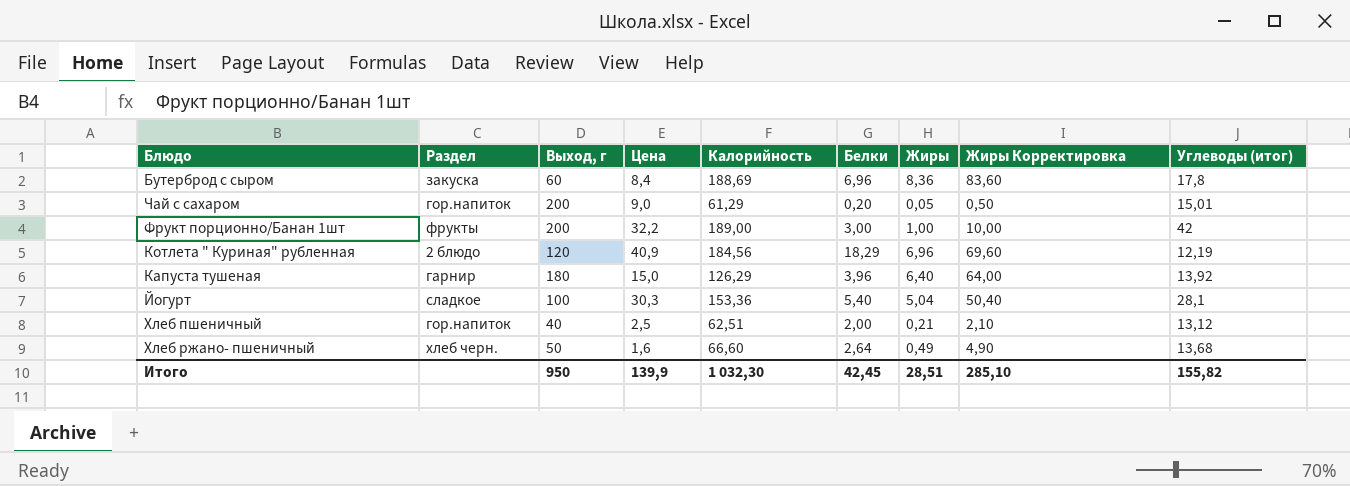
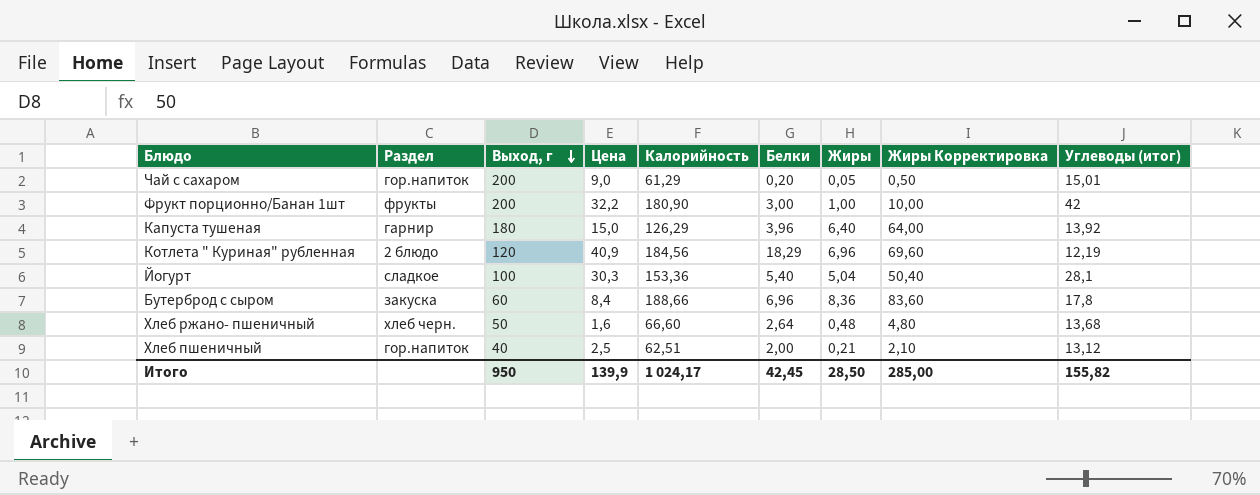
row order: none -> Выход, г descending
Фрукт порционно/Банан 1шт | Калорийность: 189,00 -> 180,90
Бутерброд с сыром | Калорийность: 188,69 -> 188,66
Хлеб ржано- пшеничный | Жиры: 0,49 -> 0,48
Хлеб ржано- пшеничный | Жиры Корректировка: 4,90 -> 4,80
Итого | Калорийность: 1 032,30 -> 1 024,17
Итого | Жиры: 28,51 -> 28,50
Итого | Жиры Корректировка: 285,10 -> 285,00

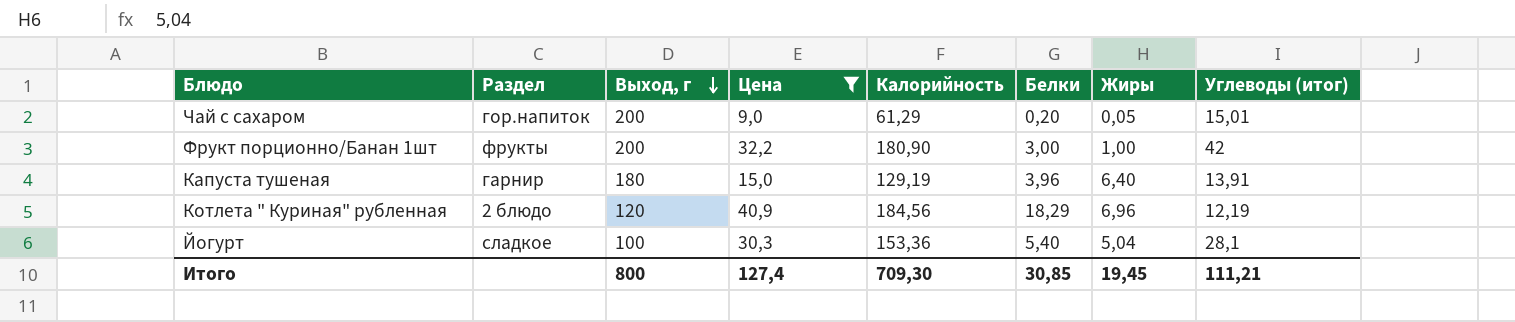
filter: none -> Цена >= 9,0
column Жиры Корректировка | formula: [Жиры] * 10 -> none
Капуста тушеная | Калорийность: 126,29 -> 129,19
Капуста тушеная | Углеводы (итог): 13,92 -> 13,91
Итого | Выход, г: 950 -> 800
Итого | Цена: 139,9 -> 127,4
Итого | Калорийность: 1 024,17 -> 709,30
Итого | Белки: 42,45 -> 30,85
Итого | Жиры: 28,50 -> 19,45
Итого | Углеводы (итог): 155,82 -> 111,21

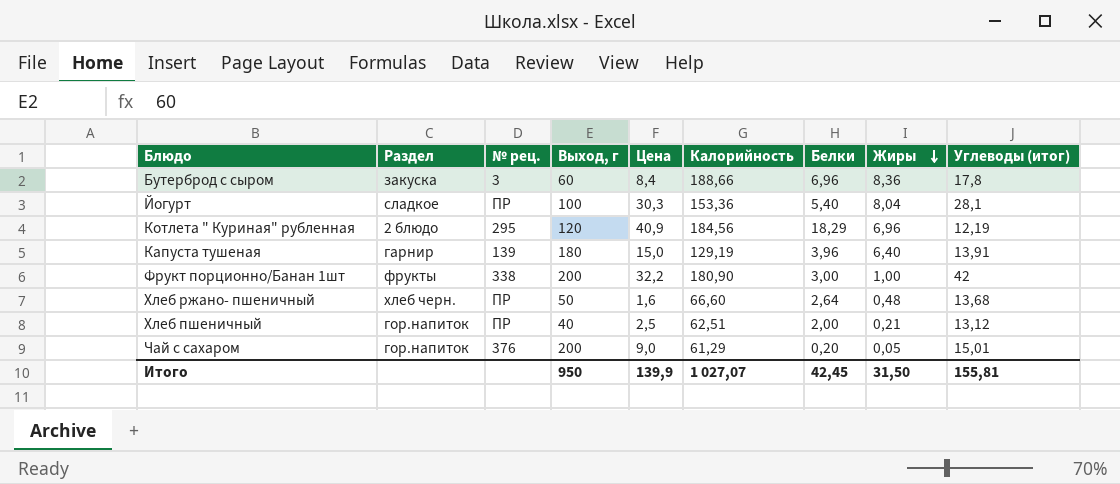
filter: Цена >= 9,0 -> none
row order: Выход, г descending -> Жиры descending
column № рец. | position: none -> 3
Йогурт | Жиры: 5,04 -> 8,04
Итого | Выход, г: 800 -> 950
Итого | Цена: 127,4 -> 139,9
Итого | Калорийность: 709,30 -> 1 027,07
Итого | Белки: 30,85 -> 42,45
Итого | Жиры: 19,45 -> 31,50
Итого | Углеводы (итог): 111,21 -> 155,81

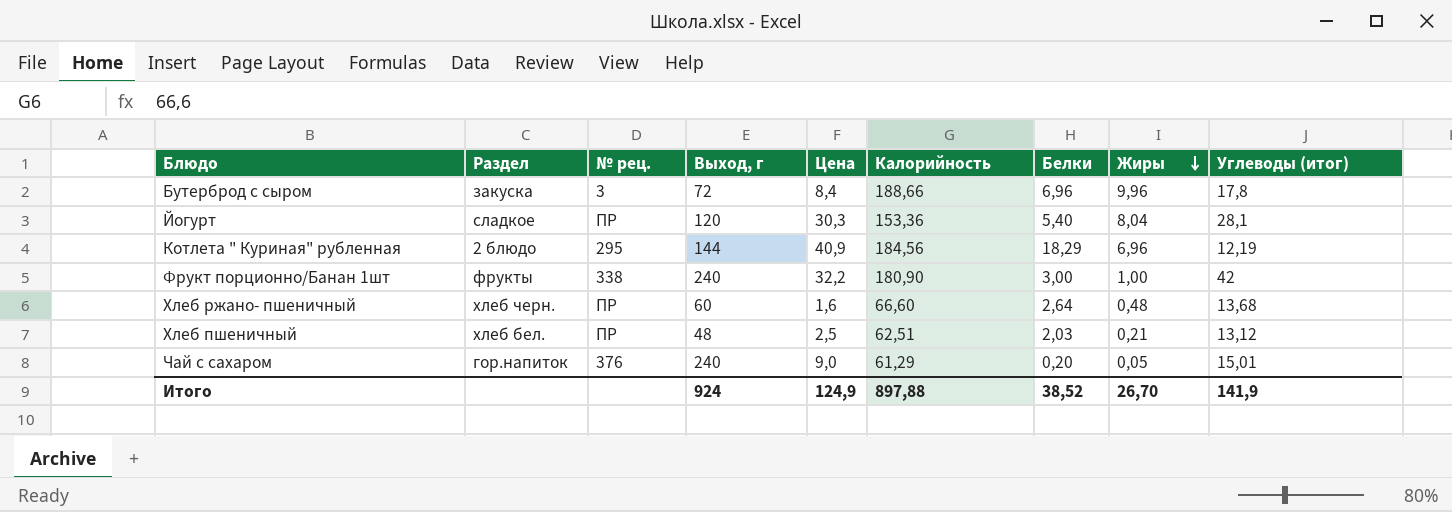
row Капуста тушеная: гарнир | 139 | 180 | 15,0 | 129,19 | 3,96 | 6,40 | 13,91 -> none
Бутерброд с сыром | Выход, г: 60 -> 72
Бутерброд с сыром | Жиры: 8,36 -> 9,96
Йогурт | Выход, г: 100 -> 120
Котлета " Куриная" рубленная | Выход, г: 120 -> 144
Фрукт порционно/Банан 1шт | Выход, г: 200 -> 240
Хлеб ржано- пшеничный | Выход, г: 50 -> 60
Хлеб пшеничный | Раздел: гор.напиток -> хлеб бел.
Хлеб пшеничный | Выход, г: 40 -> 48
Хлеб пшеничный | Белки: 2,00 -> 2,03
Чай с сахаром | Выход, г: 200 -> 240
Итого | Выход, г: 950 -> 924
Итого | Цена: 139,9 -> 124,9
Итого | Калорийность: 1 027,07 -> 897,88
Итого | Белки: 42,45 -> 38,52
Итого | Жиры: 31,50 -> 26,70
Итого | Углеводы (итог): 155,81 -> 141,9

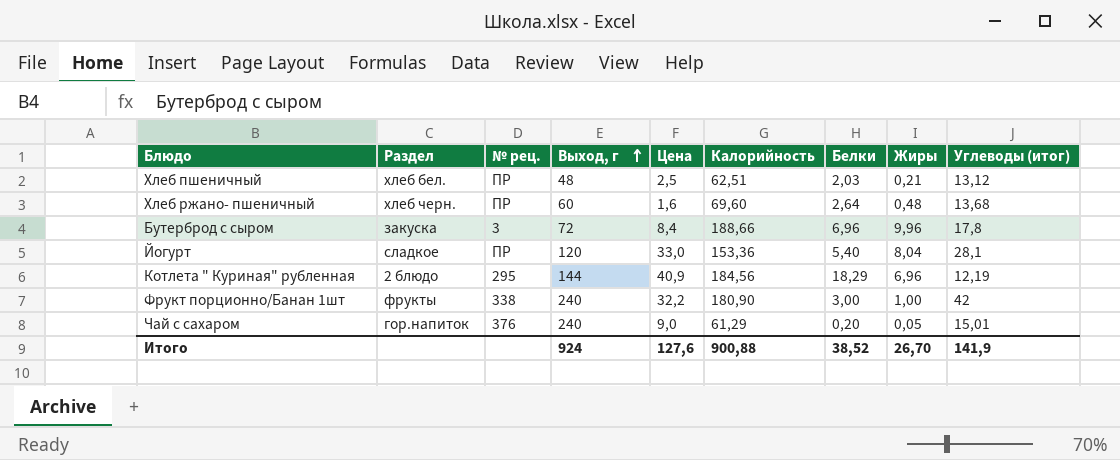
row order: Жиры descending -> Выход, г ascending
Хлеб ржано- пшеничный | Калорийность: 66,60 -> 69,60
Йогурт | Цена: 30,3 -> 33,0
Итого | Цена: 124,9 -> 127,6
Итого | Калорийность: 897,88 -> 900,88

